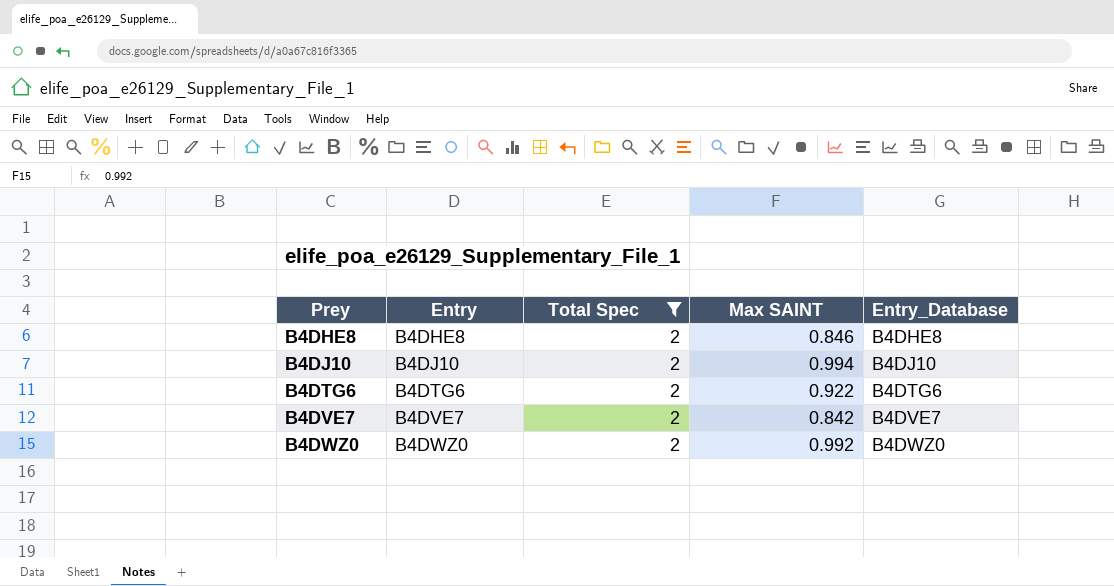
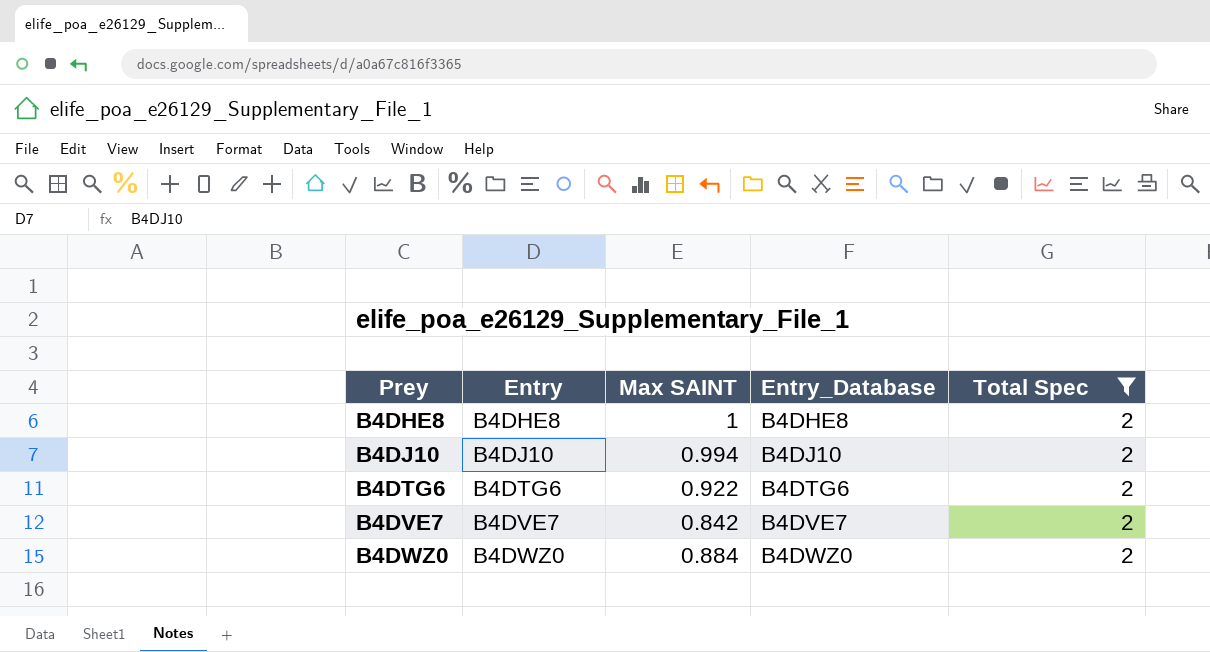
column Total Spec | position: 3 -> 5
B4DHE8 | Max SAINT: 0.846 -> 1
B4DWZ0 | Max SAINT: 0.992 -> 0.884

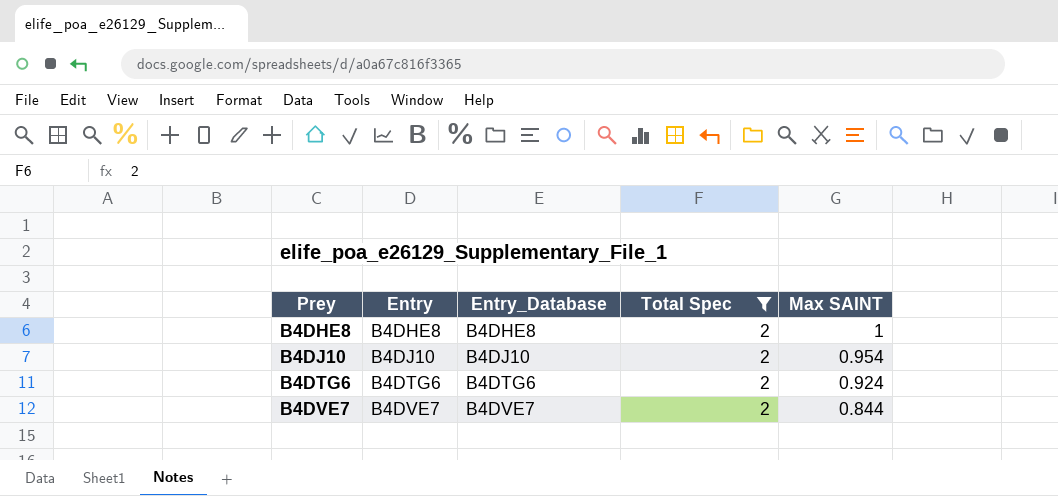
column Max SAINT | position: 3 -> 5
row B4DWZ0: B4DWZ0 | 0.884 | B4DWZ0 | 2 -> none
B4DJ10 | Max SAINT: 0.994 -> 0.954
B4DTG6 | Max SAINT: 0.922 -> 0.924
B4DVE7 | Max SAINT: 0.842 -> 0.844

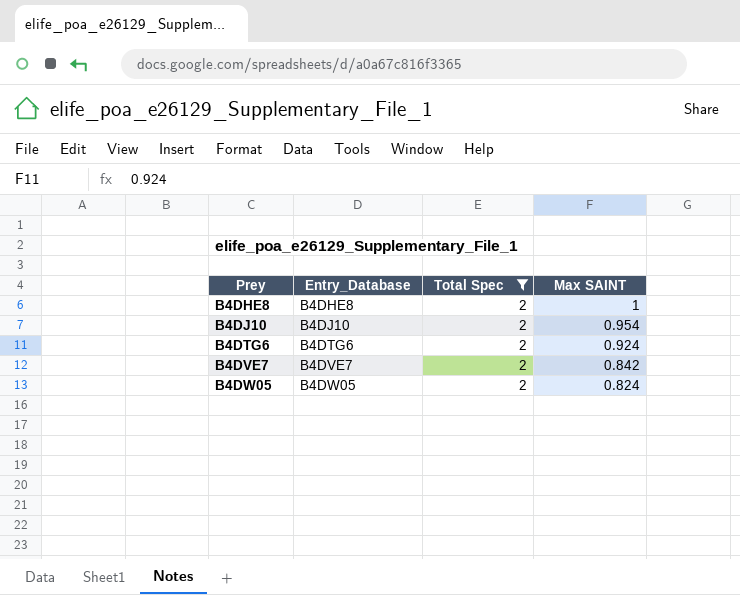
column Entry | position: 2 -> none
B4DVE7 | Max SAINT: 0.844 -> 0.842
row B4DW05: none -> B4DW05 | 2 | 0.824

